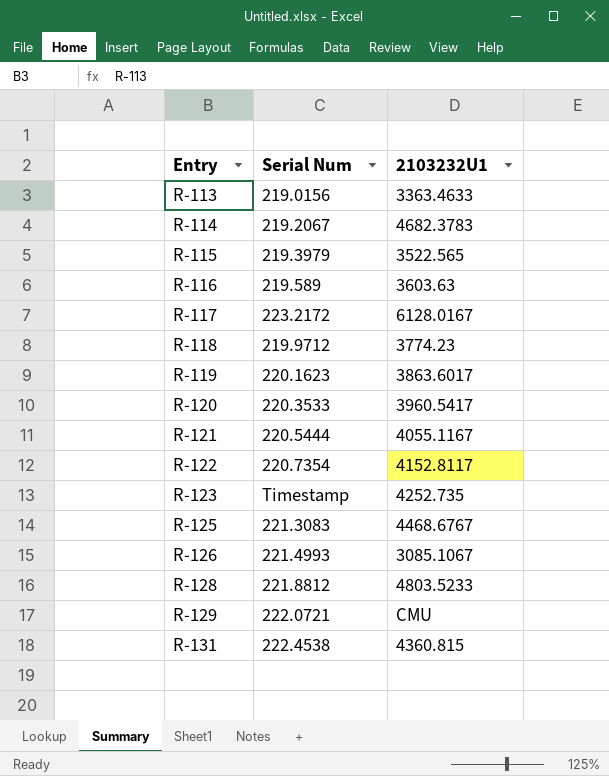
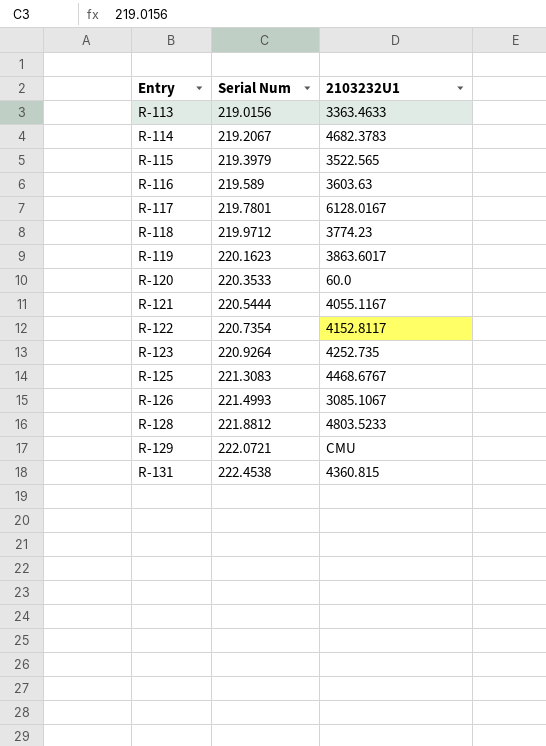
R-117 | Serial Num: 223.2172 -> 219.7801
R-120 | 2103232U1: 3960.5417 -> 60.0
R-123 | Serial Num: Timestamp -> 220.9264

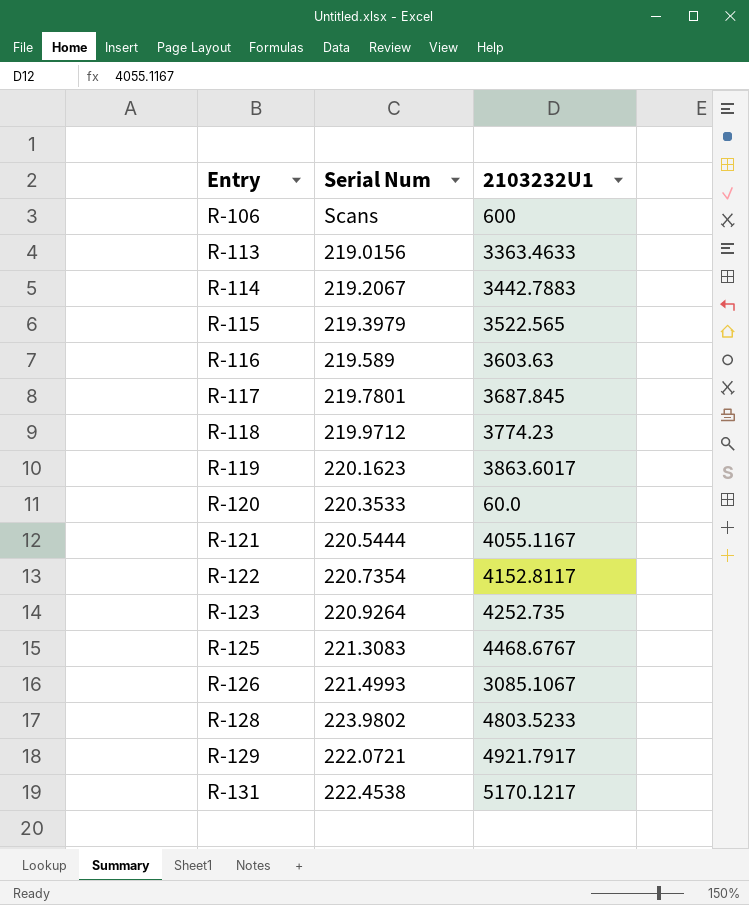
row R-106: none -> Scans | 600
R-114 | 2103232U1: 4682.3783 -> 3442.7883
R-117 | 2103232U1: 6128.0167 -> 3687.845
R-128 | Serial Num: 221.8812 -> 223.9802
R-129 | 2103232U1: CMU -> 4921.7917
R-131 | 2103232U1: 4360.815 -> 5170.1217

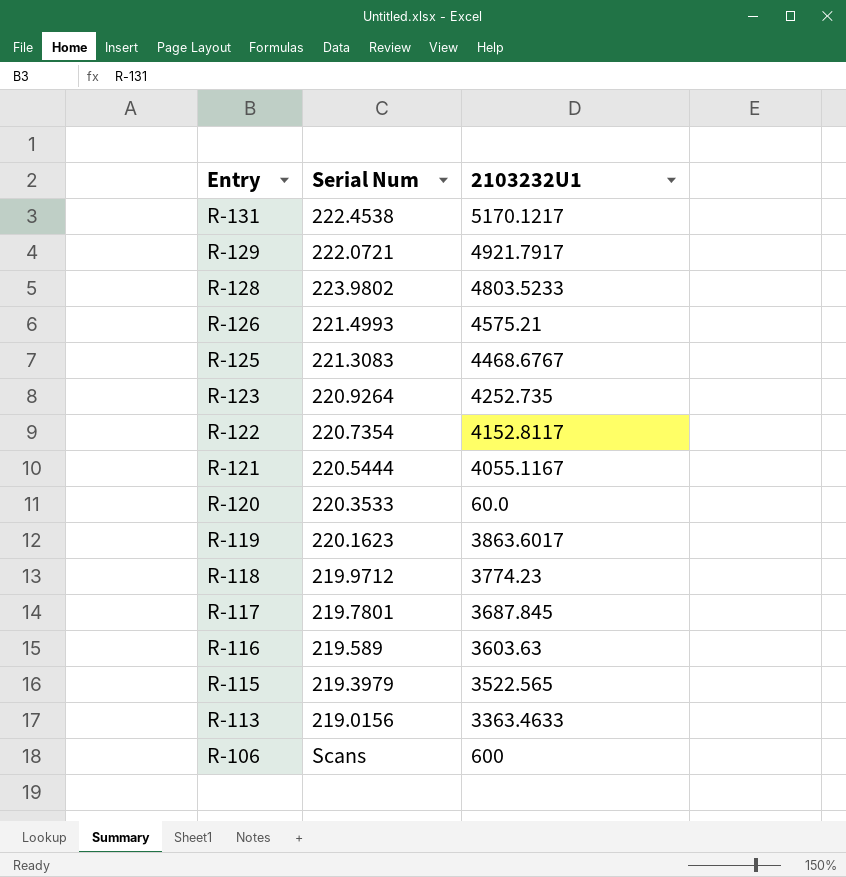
row order: Entry ascending -> Entry descending
row R-114: 219.2067 | 3442.7883 -> none
R-126 | 2103232U1: 3085.1067 -> 4575.21

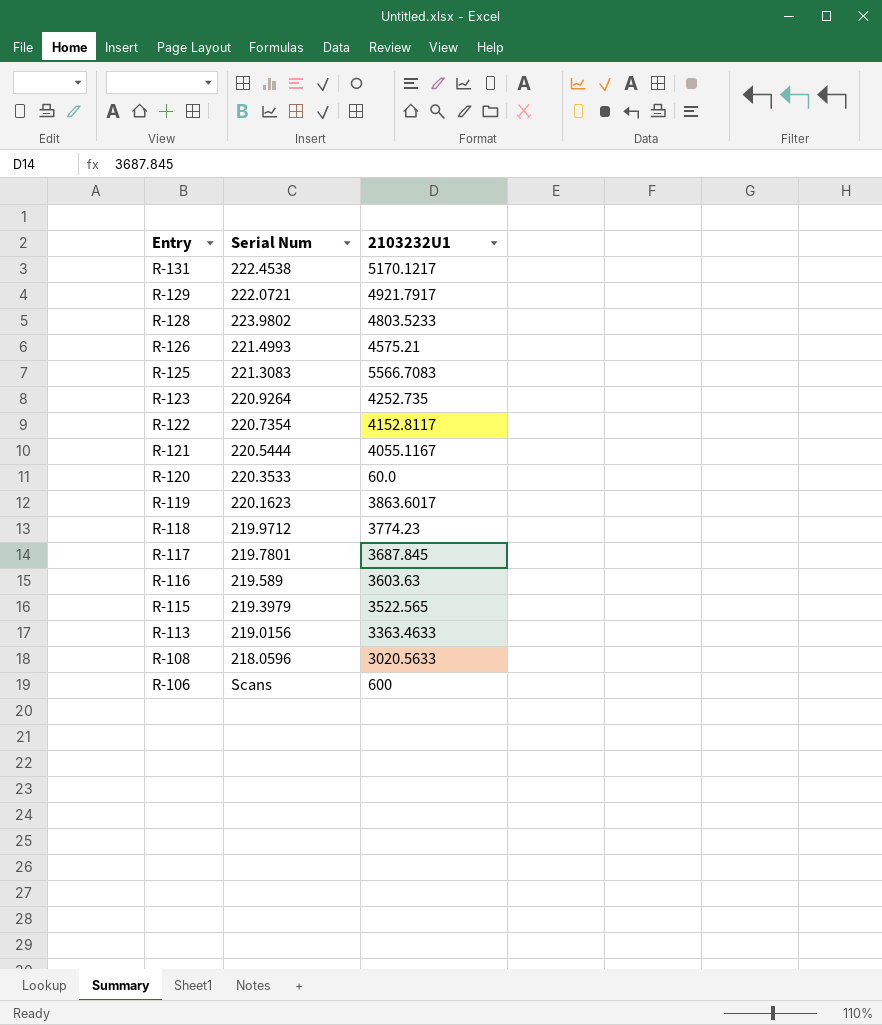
R-125 | 2103232U1: 4468.6767 -> 5566.7083
row R-108: none -> 218.0596 | 3020.5633

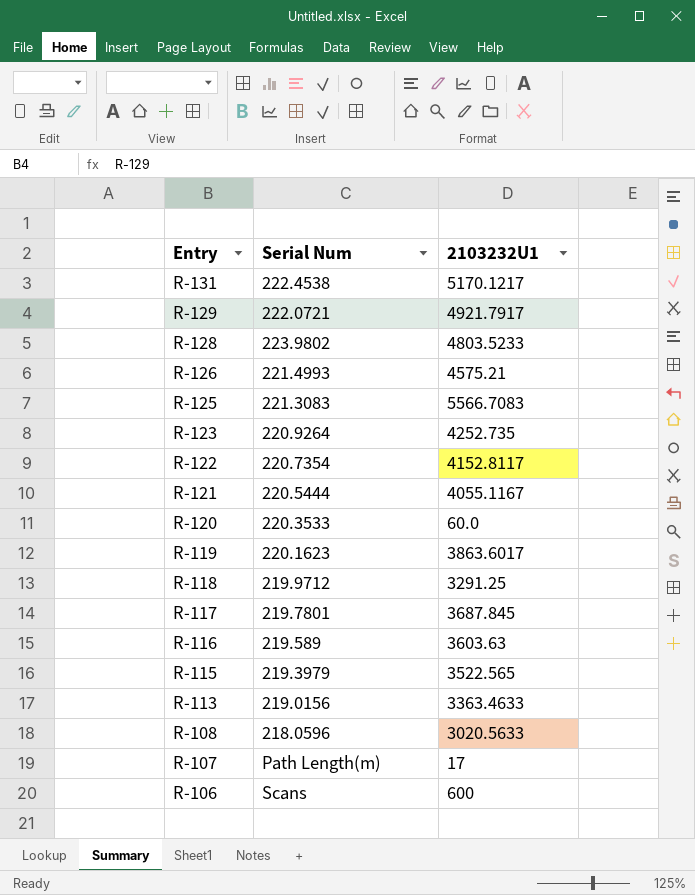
R-118 | 2103232U1: 3774.23 -> 3291.25
row R-107: none -> Path Length(m) | 17

